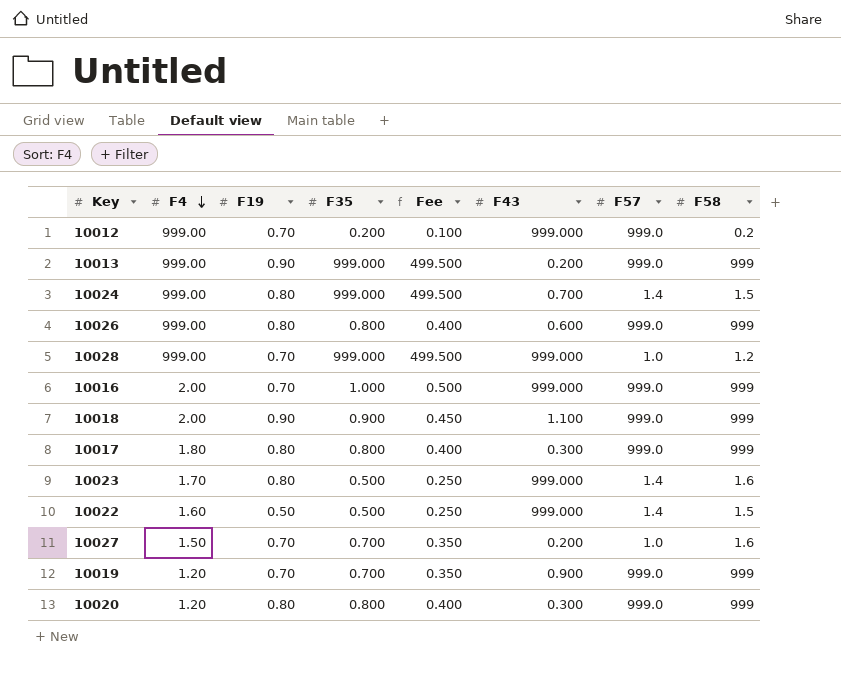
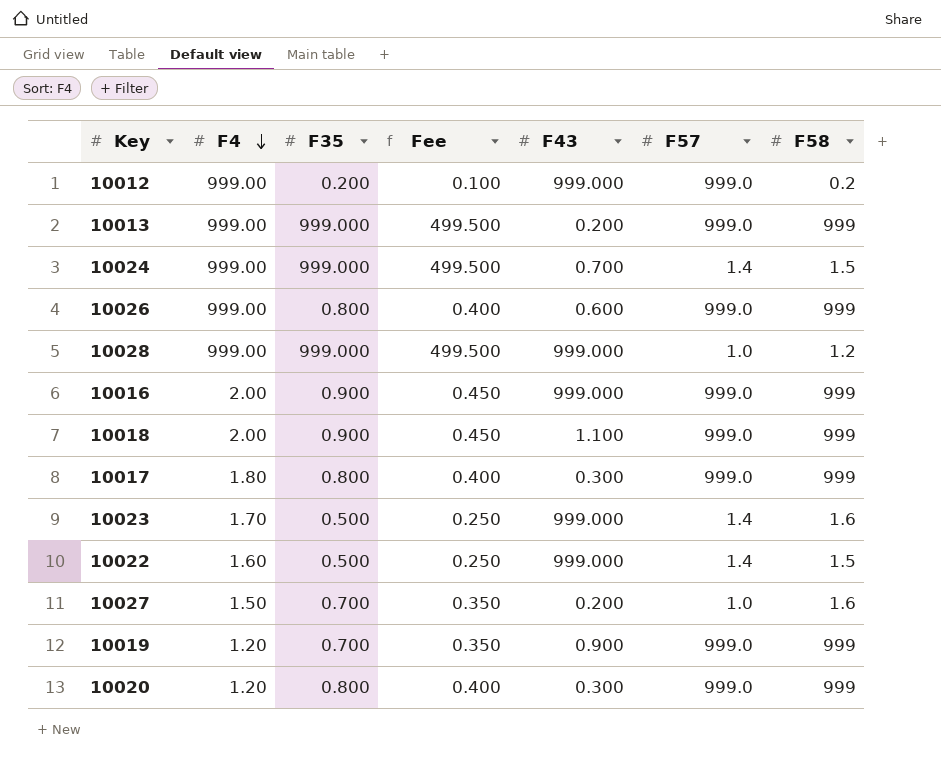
column F19 | position: 3 -> none
10016 | F35: 1.000 -> 0.900
10016 | Fee: 0.500 -> 0.450

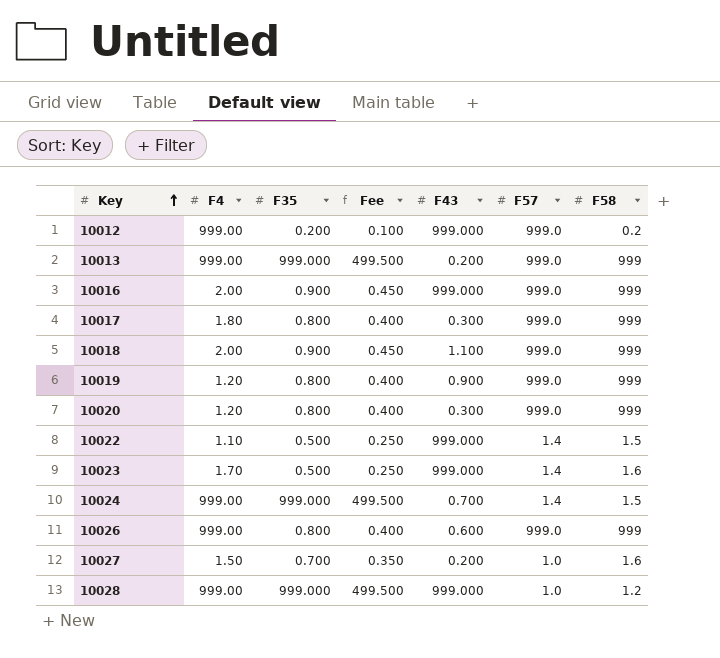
row order: F4 descending -> Key ascending
10019 | F35: 0.700 -> 0.800
10019 | Fee: 0.350 -> 0.400
10022 | F4: 1.60 -> 1.10

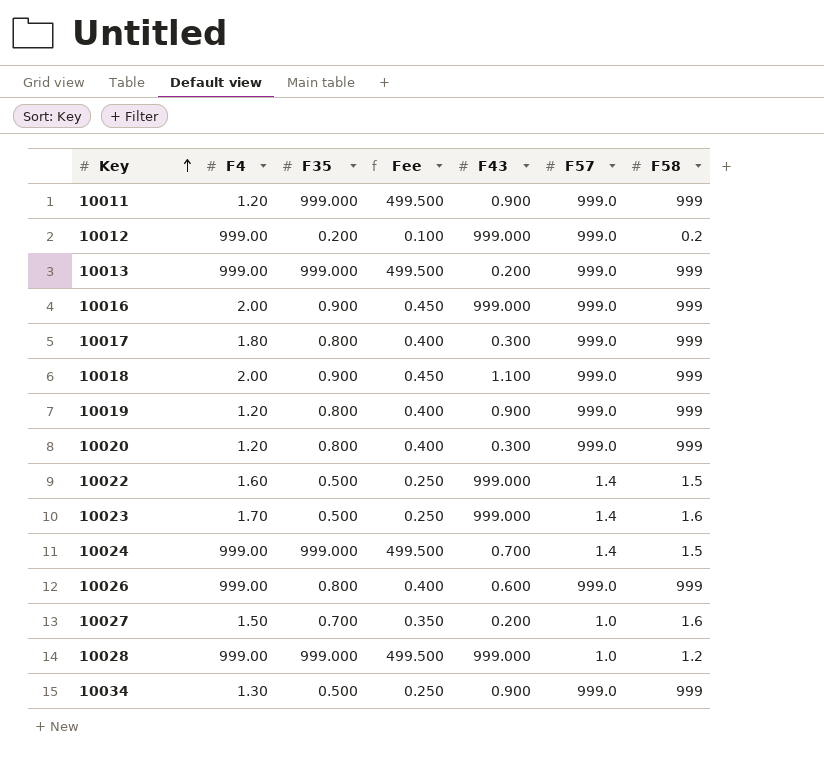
row 10011: none -> 1.20 | 999.000 | 499.500 | 0.900 | 999.0 | 999
10022 | F4: 1.10 -> 1.60
row 10034: none -> 1.30 | 0.500 | 0.250 | 0.900 | 999.0 | 999

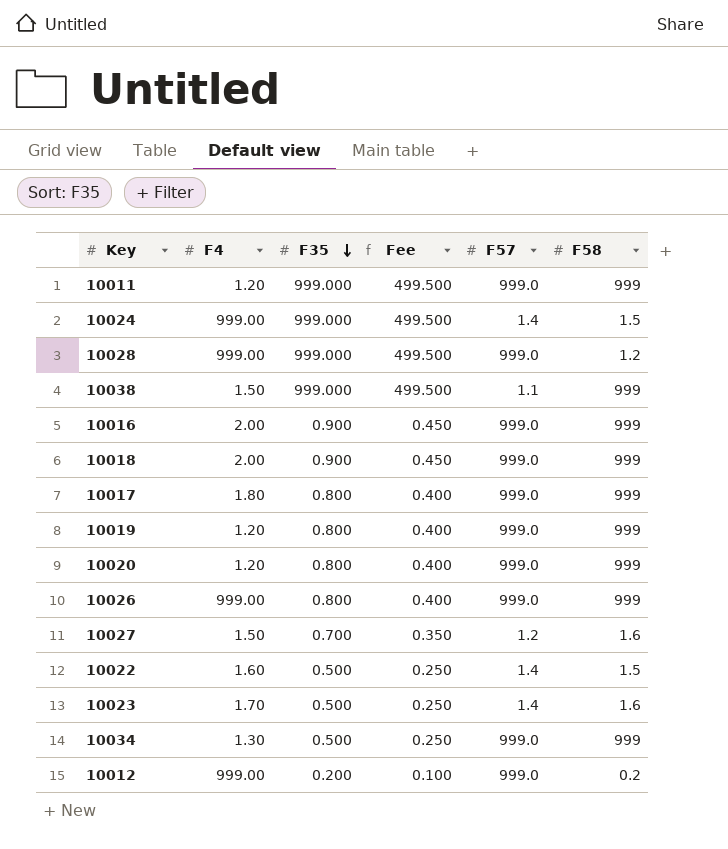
row order: Key ascending -> F35 descending
column F43 | position: 5 -> none
row 10013: 999.00 | 999.000 | 499.500 | 0.200 | 999.0 | 999 -> none
10028 | F57: 1.0 -> 999.0
row 10038: none -> 1.50 | 999.000 | 499.500 | 1.1 | 999
10027 | F57: 1.0 -> 1.2

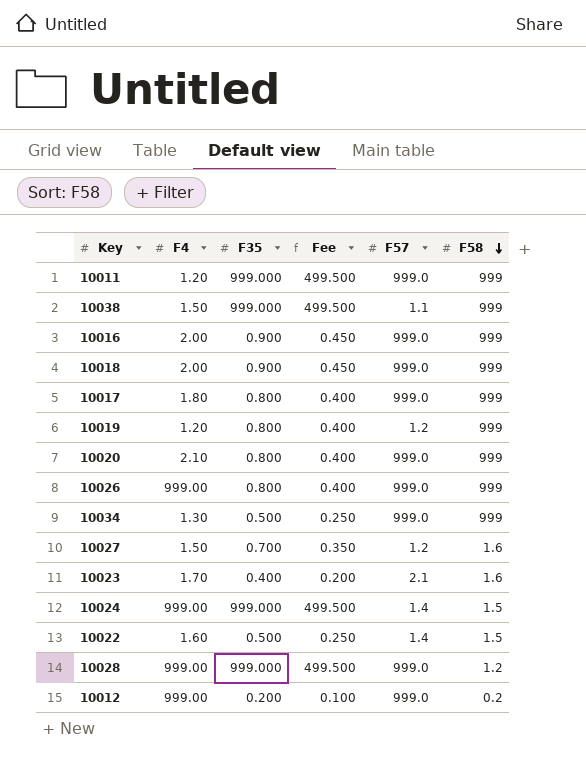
row order: F35 descending -> F58 descending
10019 | F57: 999.0 -> 1.2
10020 | F4: 1.20 -> 2.10
10023 | F35: 0.500 -> 0.400
10023 | Fee: 0.250 -> 0.200
10023 | F57: 1.4 -> 2.1

